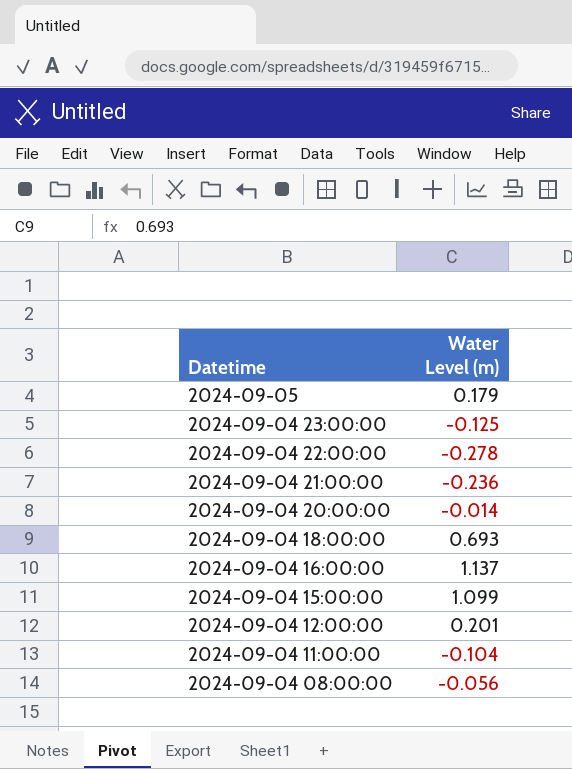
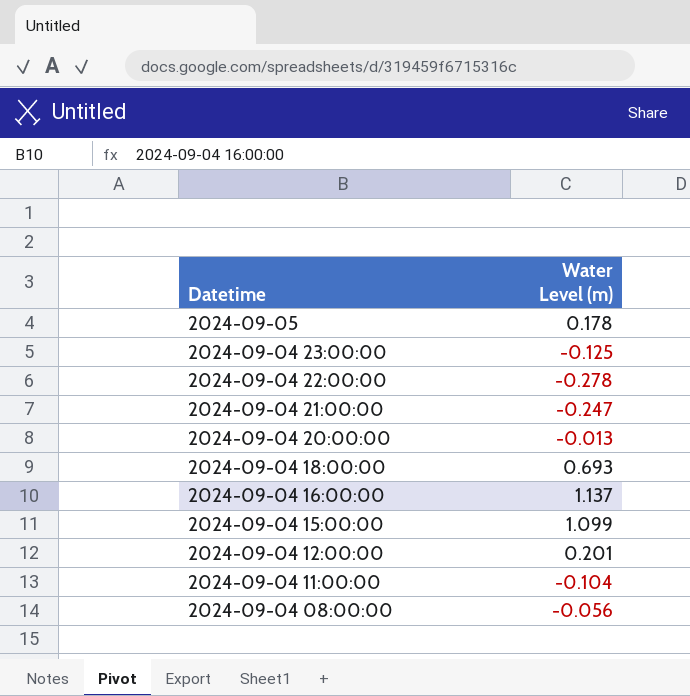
2024-09-05 | Water Level (m): 0.179 -> 0.178
2024-09-04 21:00:00 | Water Level (m): -0.236 -> -0.247
2024-09-04 20:00:00 | Water Level (m): -0.014 -> -0.013

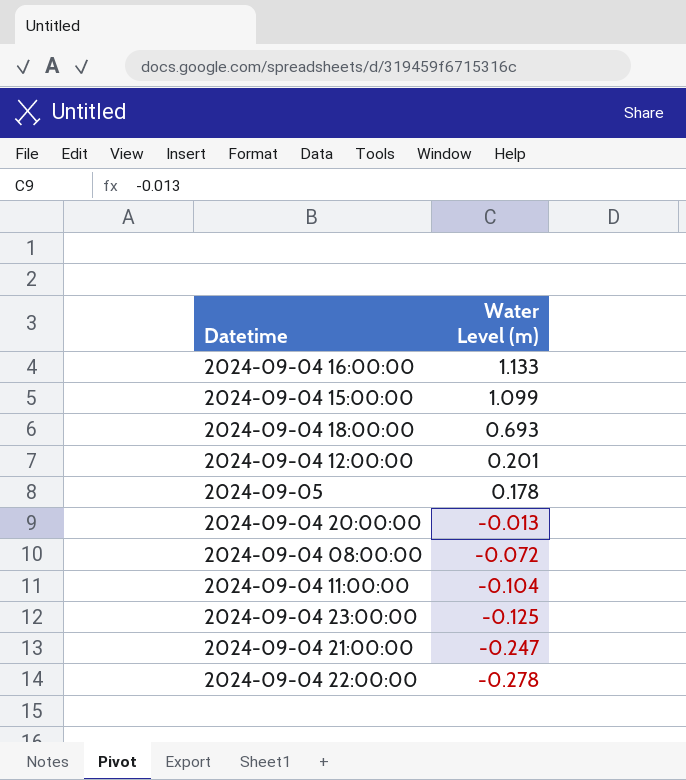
row order: Datetime descending -> Water Level (m) descending
2024-09-04 16:00:00 | Water Level (m): 1.137 -> 1.133
2024-09-04 08:00:00 | Water Level (m): -0.056 -> -0.072

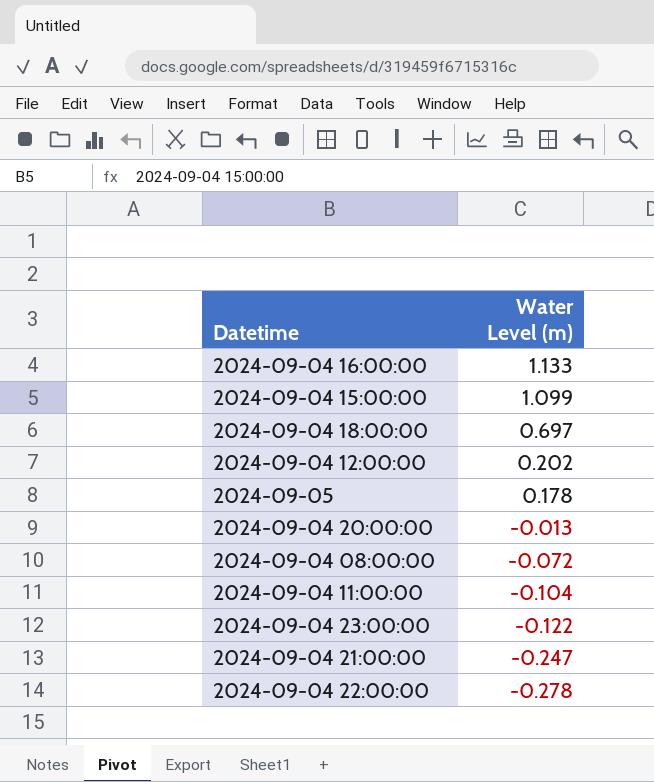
2024-09-04 18:00:00 | Water Level (m): 0.693 -> 0.697
2024-09-04 12:00:00 | Water Level (m): 0.201 -> 0.202
2024-09-04 23:00:00 | Water Level (m): -0.125 -> -0.122

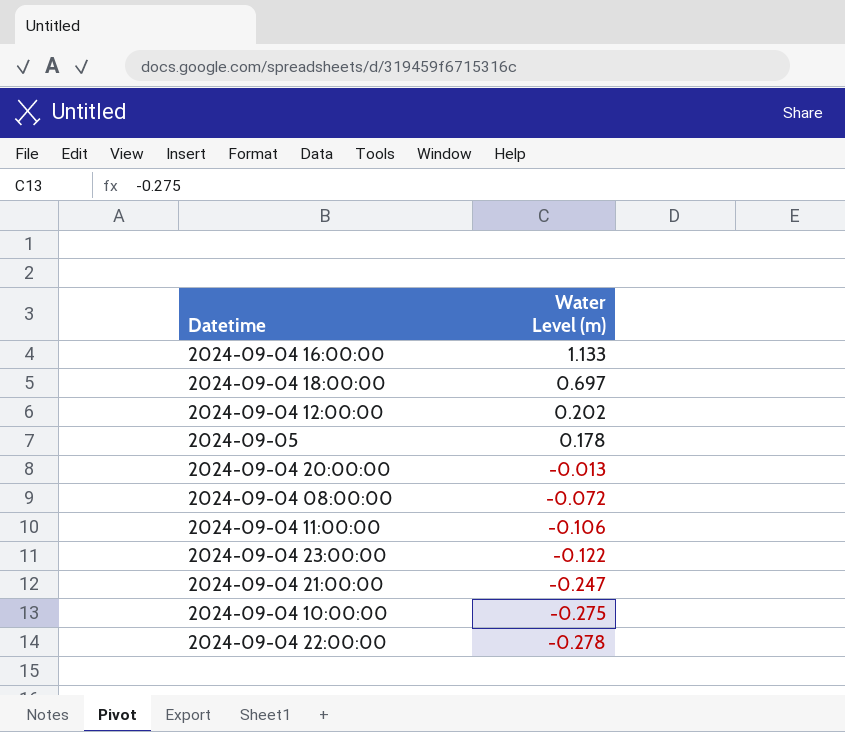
row 2024-09-04 15:00:00: 1.099 -> none
2024-09-04 11:00:00 | Water Level (m): -0.104 -> -0.106
row 2024-09-04 10:00:00: none -> -0.275

